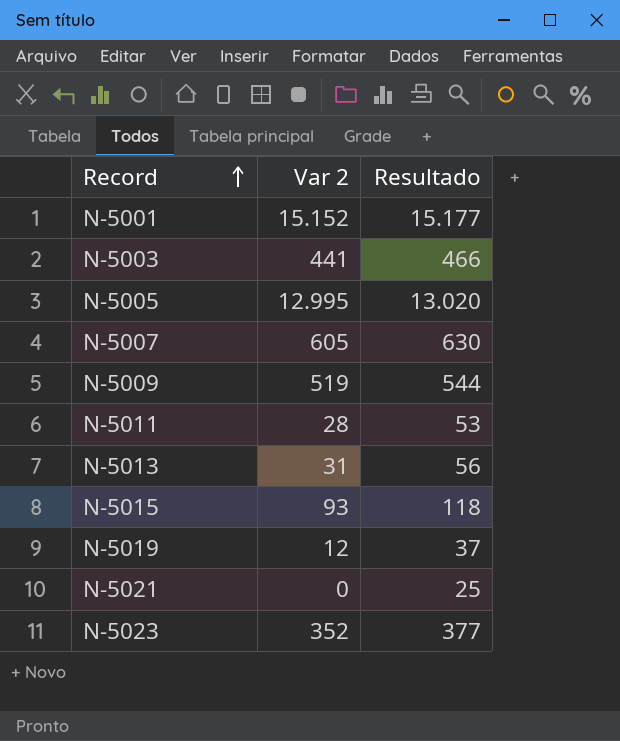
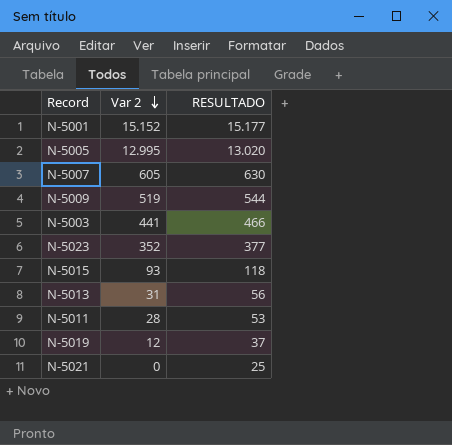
row order: Record ascending -> Var 2 descending
column name: Resultado -> RESULTADO

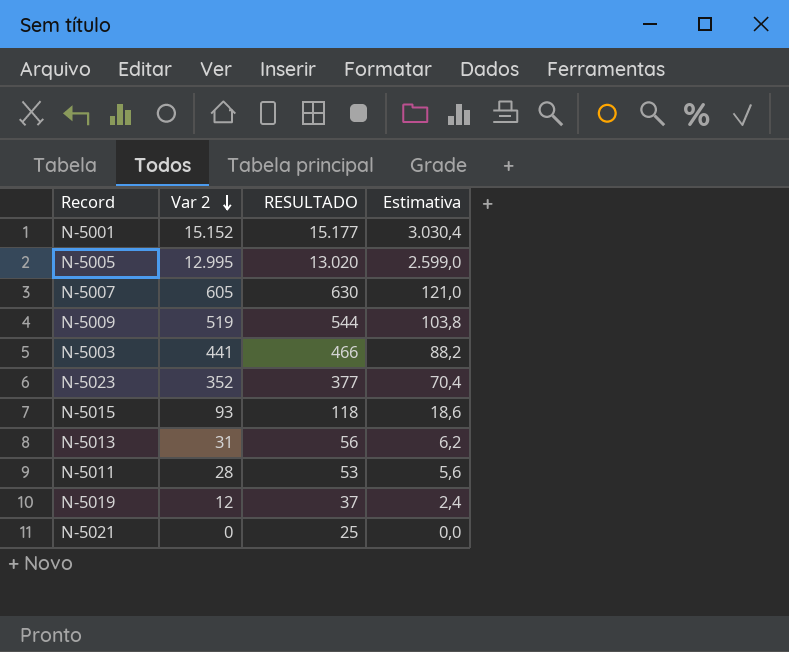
column Estimativa | formula: none -> [Var 2] * 0,2

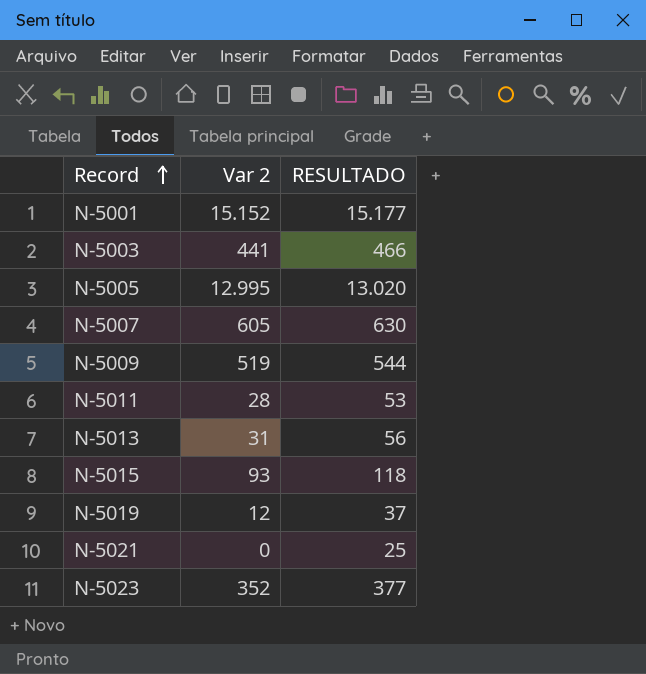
row order: Var 2 descending -> Record ascending
column Estimativa | formula: [Var 2] * 0,2 -> none

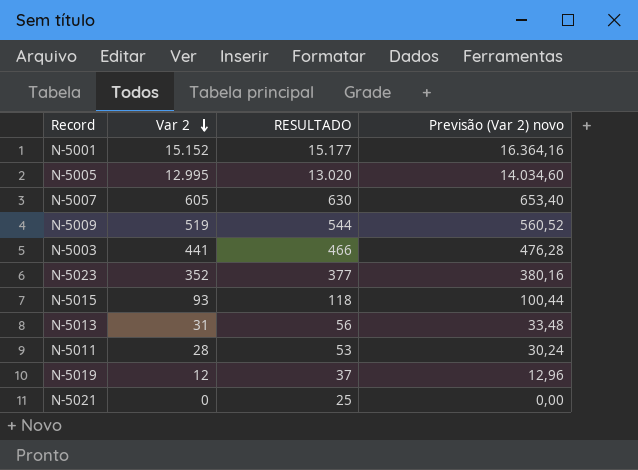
row order: Record ascending -> Var 2 descending
column Previsão (Var 2) novo | formula: none -> [Var 2] * 1,08

